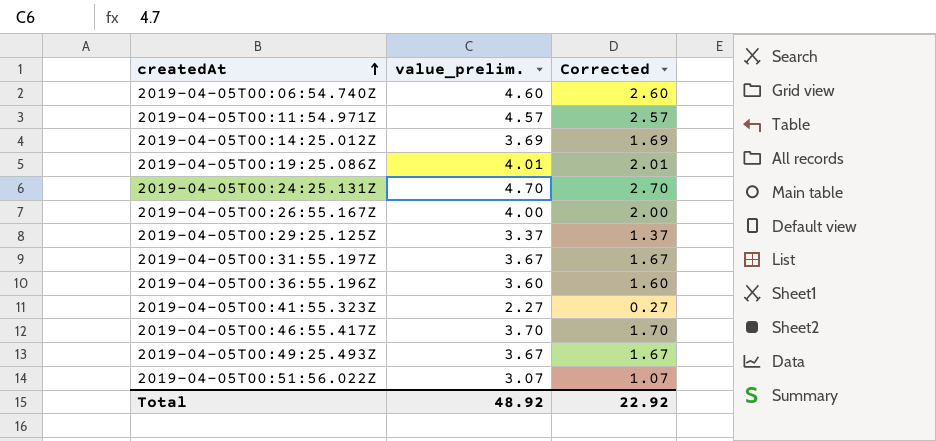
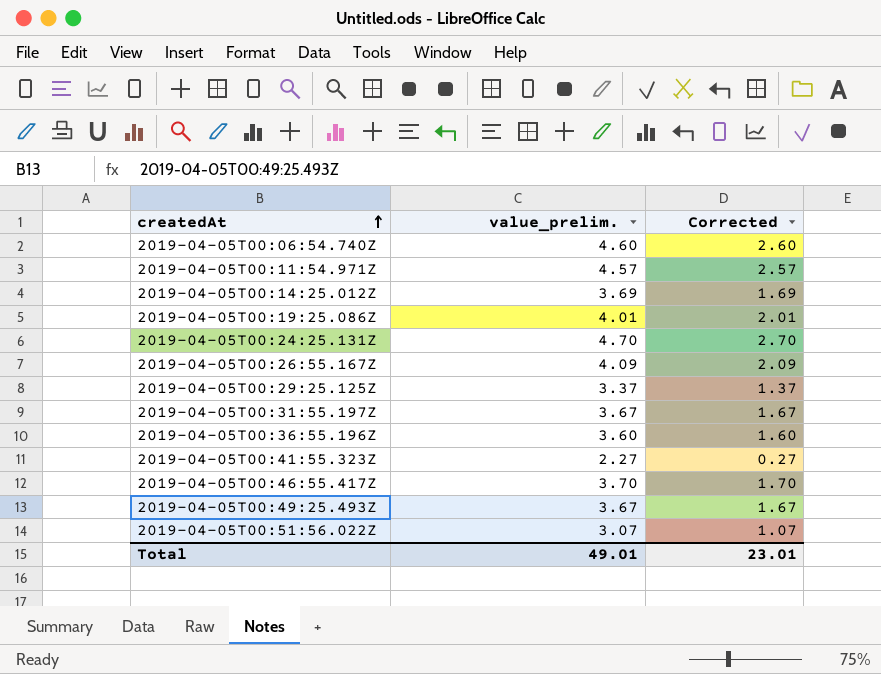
2019-04-05T00:26:55.167Z | value_prelim.: 4.00 -> 4.09
2019-04-05T00:26:55.167Z | Corrected: 2.00 -> 2.09
Total | value_prelim.: 48.92 -> 49.01
Total | Corrected: 22.92 -> 23.01

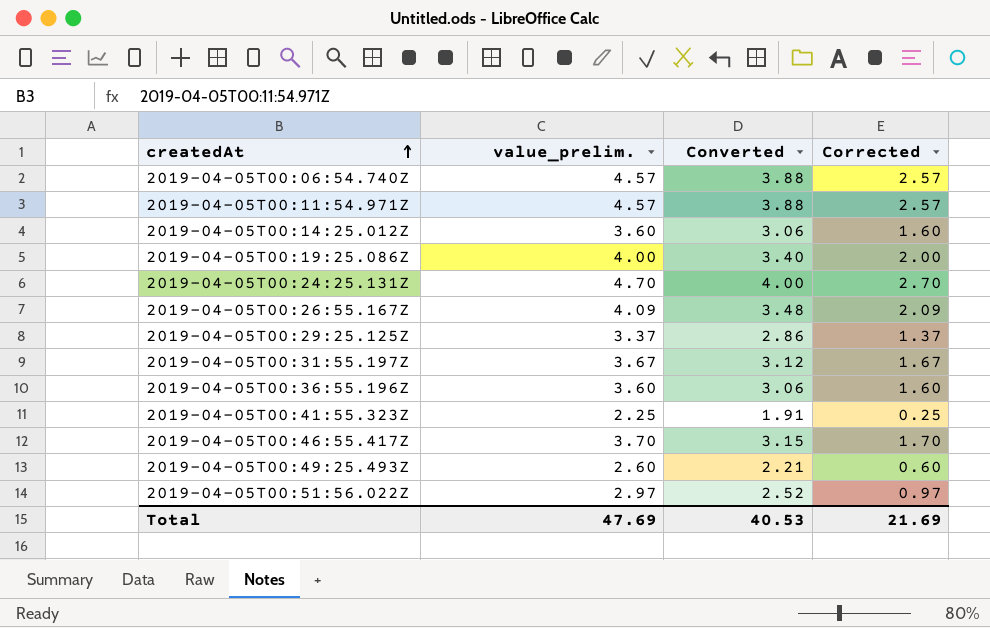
column Converted | formula: none -> [value_prelim.] * 0.85
2019-04-05T00:06:54.740Z | value_prelim.: 4.60 -> 4.57
2019-04-05T00:06:54.740Z | Corrected: 2.60 -> 2.57
2019-04-05T00:14:25.012Z | value_prelim.: 3.69 -> 3.60
2019-04-05T00:14:25.012Z | Corrected: 1.69 -> 1.60
2019-04-05T00:19:25.086Z | value_prelim.: 4.01 -> 4.00
2019-04-05T00:19:25.086Z | Corrected: 2.01 -> 2.00
2019-04-05T00:41:55.323Z | value_prelim.: 2.27 -> 2.25
2019-04-05T00:41:55.323Z | Corrected: 0.27 -> 0.25
2019-04-05T00:49:25.493Z | value_prelim.: 3.67 -> 2.60
2019-04-05T00:49:25.493Z | Corrected: 1.67 -> 0.60
2019-04-05T00:51:56.022Z | value_prelim.: 3.07 -> 2.97
2019-04-05T00:51:56.022Z | Corrected: 1.07 -> 0.97
Total | value_prelim.: 49.01 -> 47.69
Total | Corrected: 23.01 -> 21.69

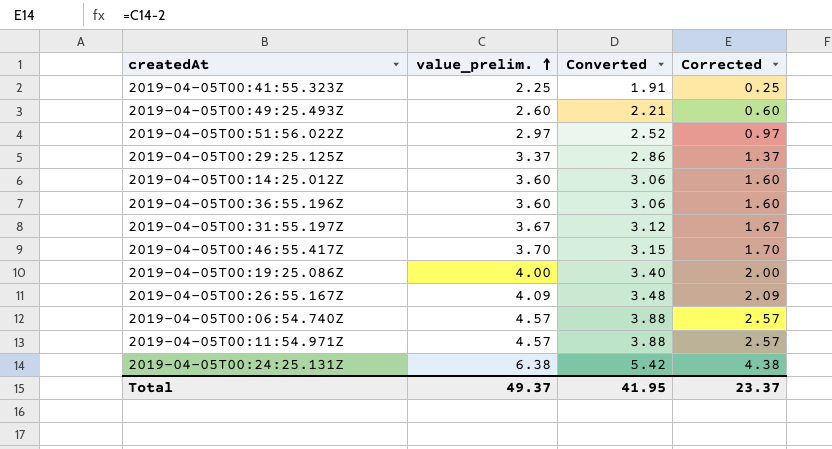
row order: createdAt ascending -> value_prelim. ascending
2019-04-05T00:24:25.131Z | value_prelim.: 4.70 -> 6.38
2019-04-05T00:24:25.131Z | Converted: 4.00 -> 5.42
2019-04-05T00:24:25.131Z | Corrected: 2.70 -> 4.38
Total | value_prelim.: 47.69 -> 49.37
Total | Converted: 40.53 -> 41.95
Total | Corrected: 21.69 -> 23.37

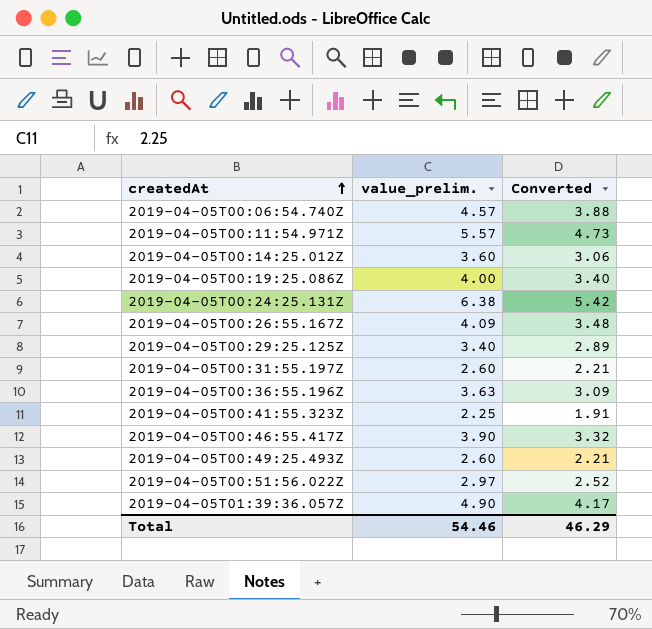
row order: value_prelim. ascending -> createdAt ascending
column Corrected | formula: [value_prelim.] - 2 -> none
2019-04-05T00:11:54.971Z | value_prelim.: 4.57 -> 5.57
2019-04-05T00:11:54.971Z | Converted: 3.88 -> 4.73
2019-04-05T00:29:25.125Z | value_prelim.: 3.37 -> 3.40
2019-04-05T00:29:25.125Z | Converted: 2.86 -> 2.89
2019-04-05T00:31:55.197Z | value_prelim.: 3.67 -> 2.60
2019-04-05T00:31:55.197Z | Converted: 3.12 -> 2.21
2019-04-05T00:36:55.196Z | value_prelim.: 3.60 -> 3.63
2019-04-05T00:36:55.196Z | Converted: 3.06 -> 3.09
2019-04-05T00:46:55.417Z | value_prelim.: 3.70 -> 3.90
2019-04-05T00:46:55.417Z | Converted: 3.15 -> 3.32
row 2019-04-05T01:39:36.057Z: none -> 4.90 | 4.17
Total | value_prelim.: 49.37 -> 54.46
Total | Converted: 41.95 -> 46.29

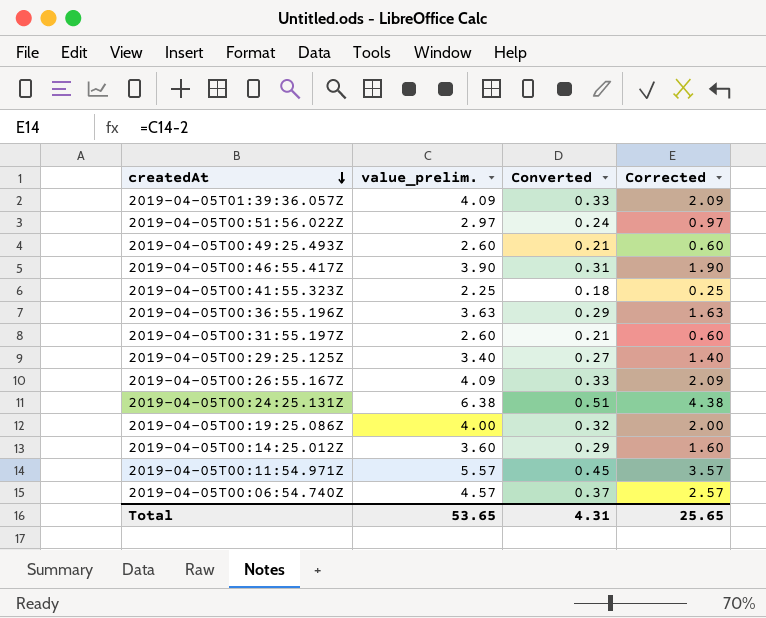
row order: createdAt ascending -> createdAt descending
column Converted | formula: [value_prelim.] * 0.85 -> [value_prelim.] * 0.08
column Corrected | formula: none -> [value_prelim.] - 2
2019-04-05T01:39:36.057Z | value_prelim.: 4.90 -> 4.09
Total | value_prelim.: 54.46 -> 53.65
Total | Converted: 46.29 -> 4.31

